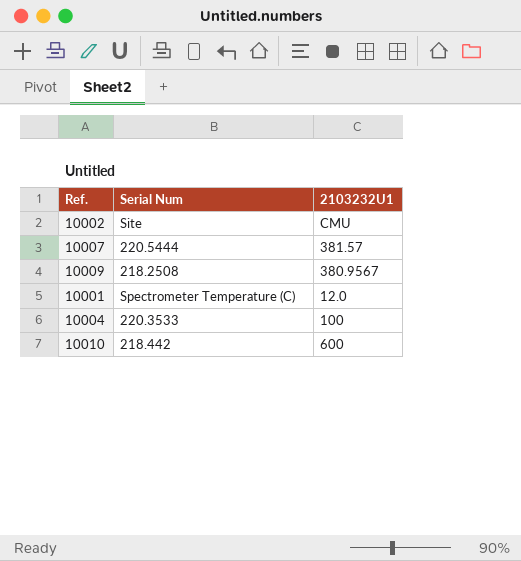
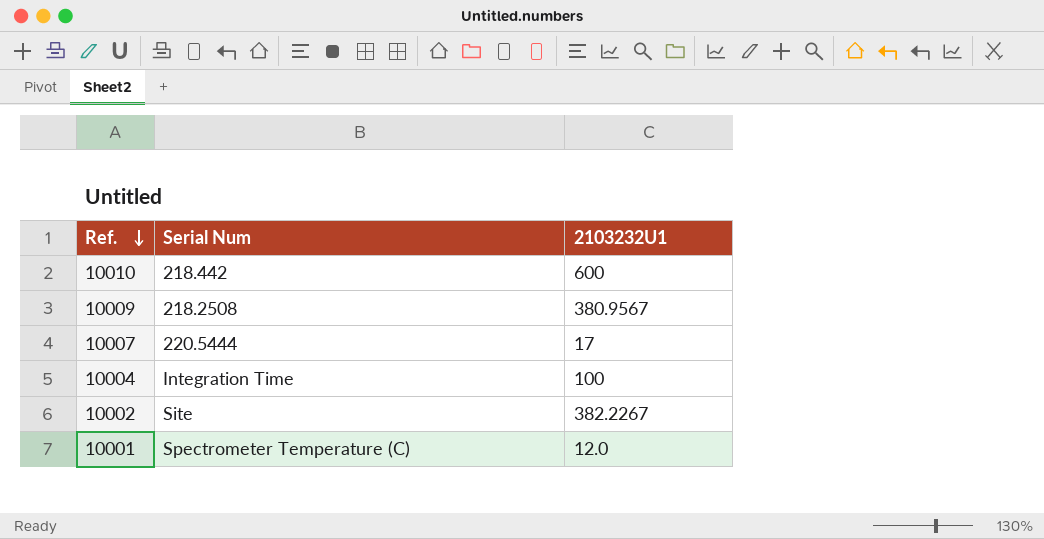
row order: none -> Ref. descending
10007 | 2103232U1: 381.57 -> 17
10004 | Serial Num: 220.3533 -> Integration Time
10002 | 2103232U1: CMU -> 382.2267

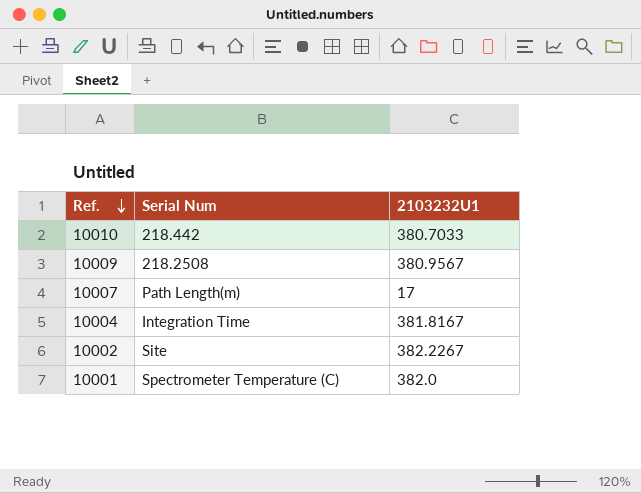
10010 | 2103232U1: 600 -> 380.7033
10007 | Serial Num: 220.5444 -> Path Length(m)
10004 | 2103232U1: 100 -> 381.8167
10001 | 2103232U1: 12.0 -> 382.0

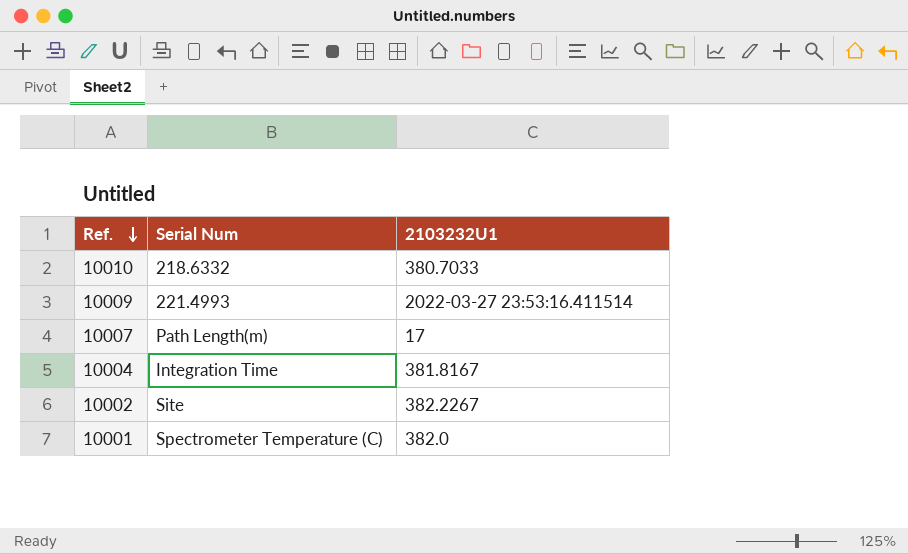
10010 | Serial Num: 218.442 -> 218.6332
10009 | Serial Num: 218.2508 -> 221.4993
10009 | 2103232U1: 380.9567 -> 2022-03-27 23:53:16.411514

